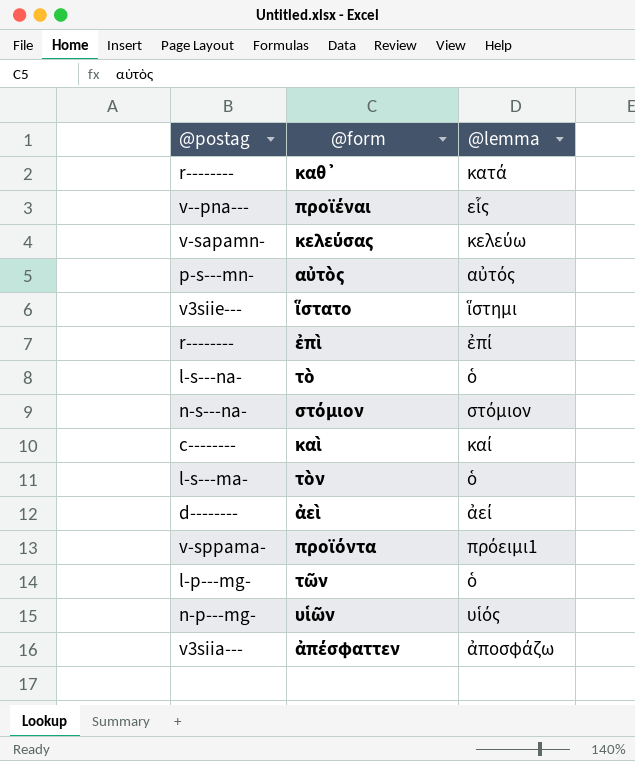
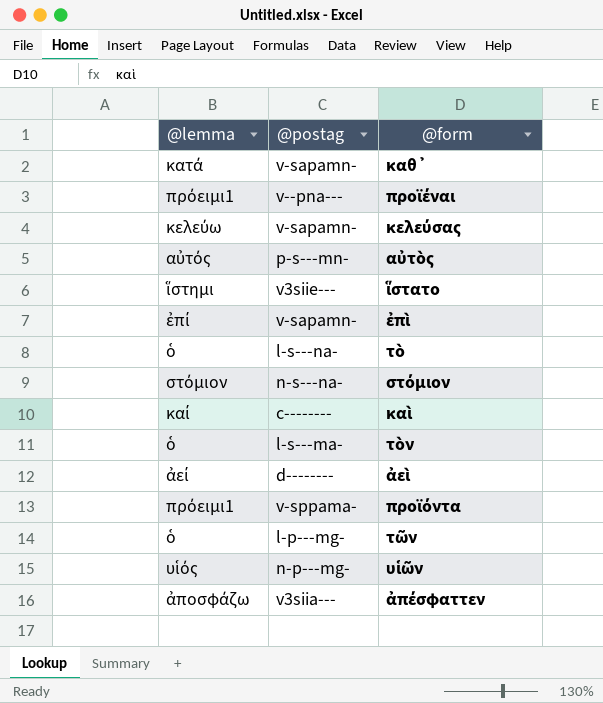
column @lemma | position: 3 -> 1
καθ᾽ | @postag: r-------- -> v-sapamn-
προϊέναι | @lemma: εἷς -> πρόειμι1
ἐπὶ | @postag: r-------- -> v-sapamn-

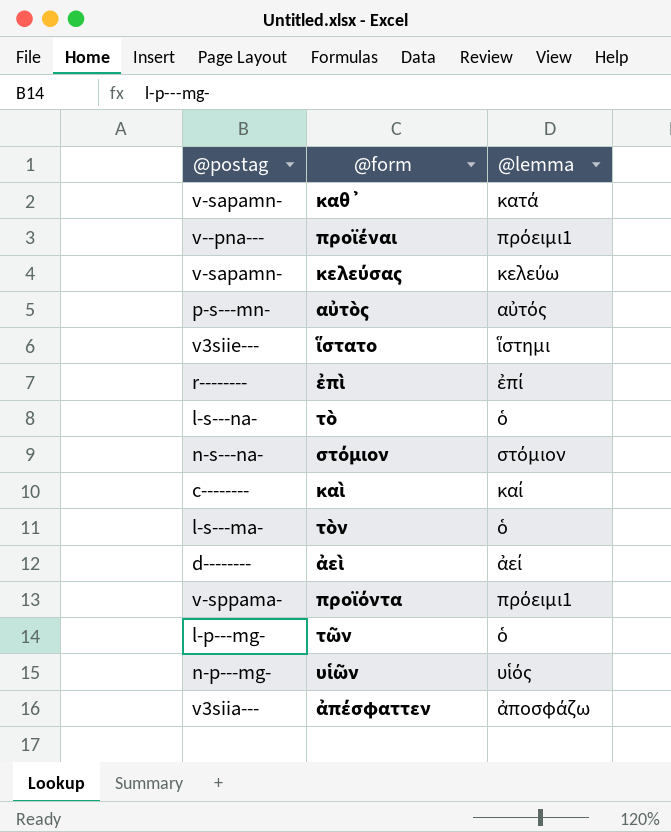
column @lemma | position: 1 -> 3
ἐπὶ | @postag: v-sapamn- -> r--------

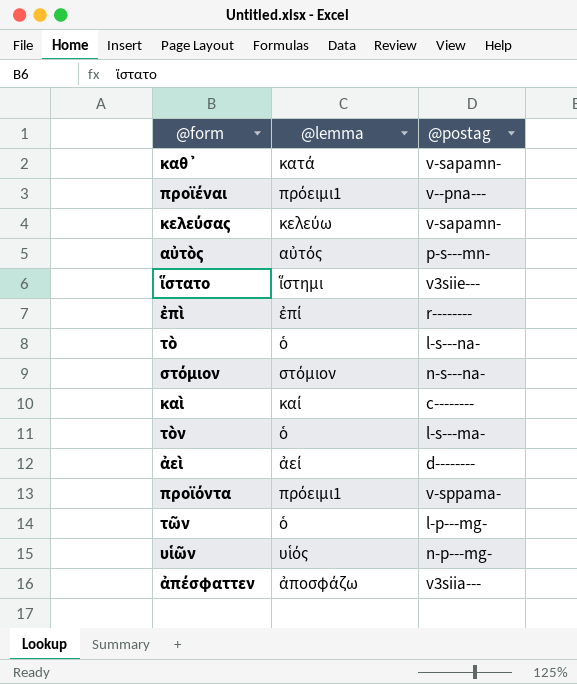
column @postag | position: 1 -> 3

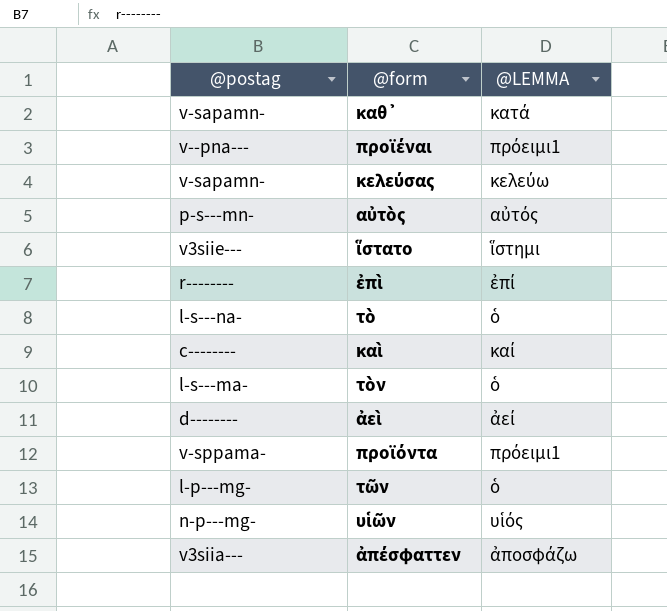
column @postag | position: 3 -> 1
column name: @lemma -> @LEMMA
row στόμιον: στόμιον | n-s---na- -> none

